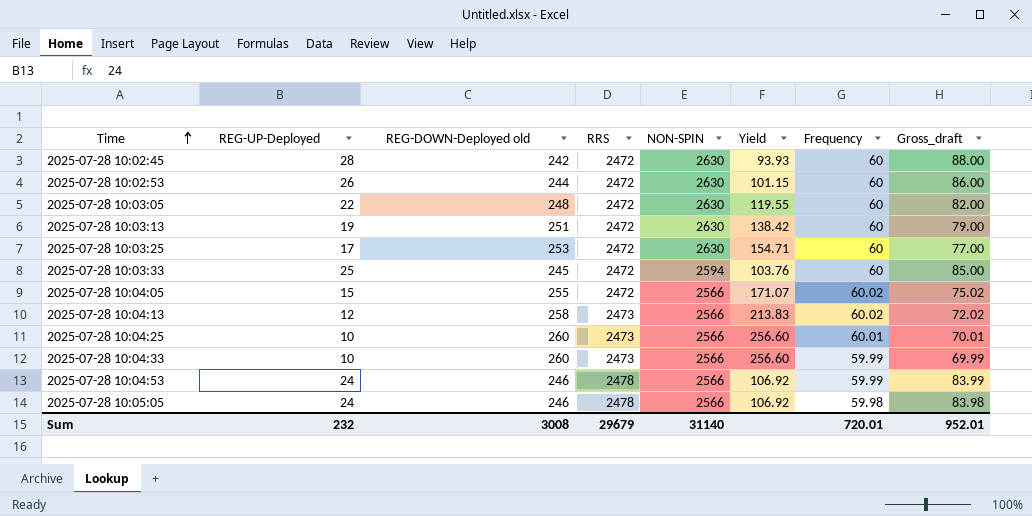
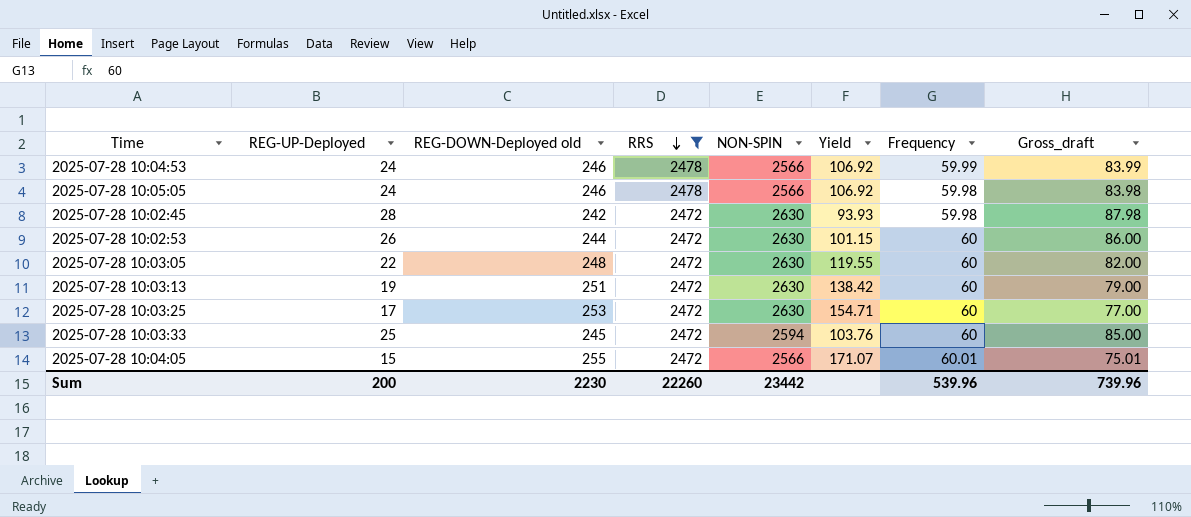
filter: none -> RRS != 2473
row order: Time ascending -> RRS descending
2025-07-28 10:02:45 | Frequency: 60 -> 59.98
2025-07-28 10:02:45 | Gross_draft: 88.00 -> 87.98
2025-07-28 10:04:05 | Frequency: 60.02 -> 60.01
2025-07-28 10:04:05 | Gross_draft: 75.02 -> 75.01
Sum | REG-UP-Deployed: 232 -> 200
Sum | REG-DOWN-Deployed old: 3008 -> 2230
Sum | RRS: 29679 -> 22260
Sum | NON-SPIN: 31140 -> 23442
Sum | Frequency: 720.01 -> 539.96
Sum | Gross_draft: 952.01 -> 739.96

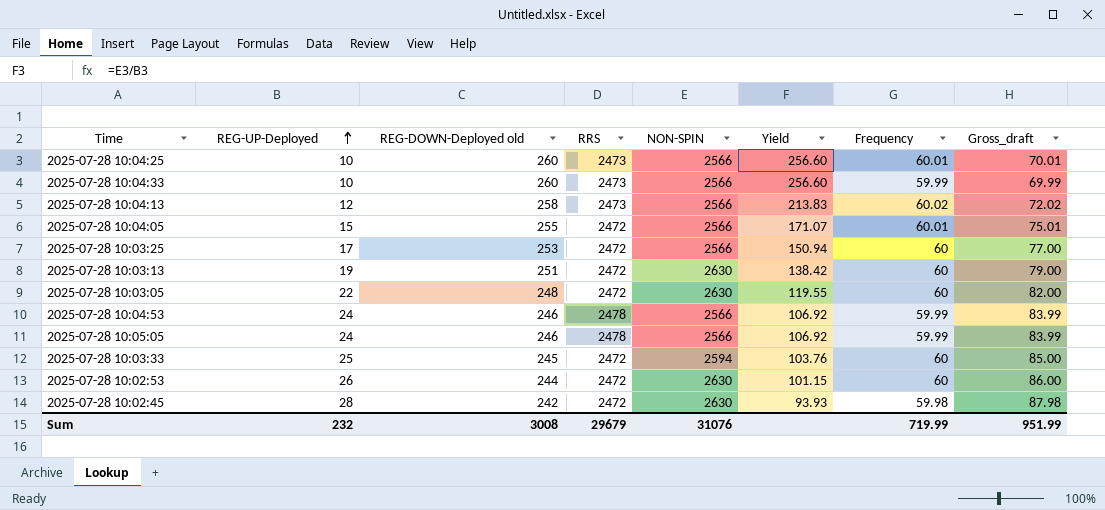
filter: RRS != 2473 -> none
row order: RRS descending -> REG-UP-Deployed ascending
2025-07-28 10:03:25 | NON-SPIN: 2630 -> 2566
2025-07-28 10:03:25 | Yield: 154.71 -> 150.94
2025-07-28 10:05:05 | Frequency: 59.98 -> 59.99
2025-07-28 10:05:05 | Gross_draft: 83.98 -> 83.99
Sum | REG-UP-Deployed: 200 -> 232
Sum | REG-DOWN-Deployed old: 2230 -> 3008
Sum | RRS: 22260 -> 29679
Sum | NON-SPIN: 23442 -> 31076
Sum | Frequency: 539.96 -> 719.99
Sum | Gross_draft: 739.96 -> 951.99

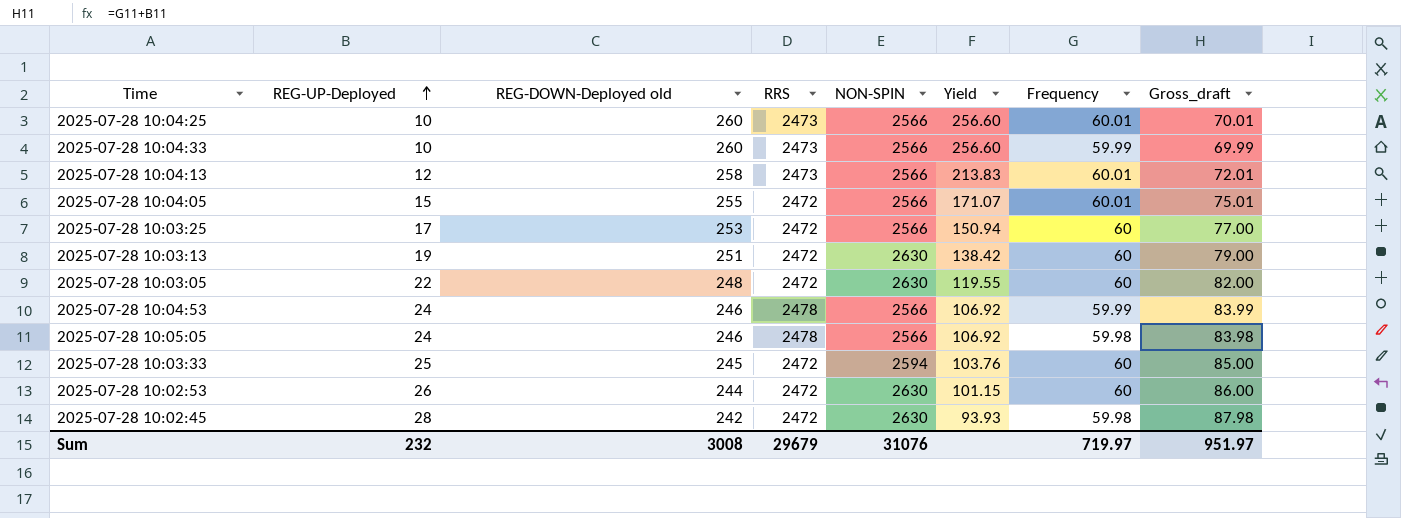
2025-07-28 10:04:13 | Frequency: 60.02 -> 60.01
2025-07-28 10:04:13 | Gross_draft: 72.02 -> 72.01
2025-07-28 10:05:05 | Frequency: 59.99 -> 59.98
2025-07-28 10:05:05 | Gross_draft: 83.99 -> 83.98
Sum | Frequency: 719.99 -> 719.97
Sum | Gross_draft: 951.99 -> 951.97

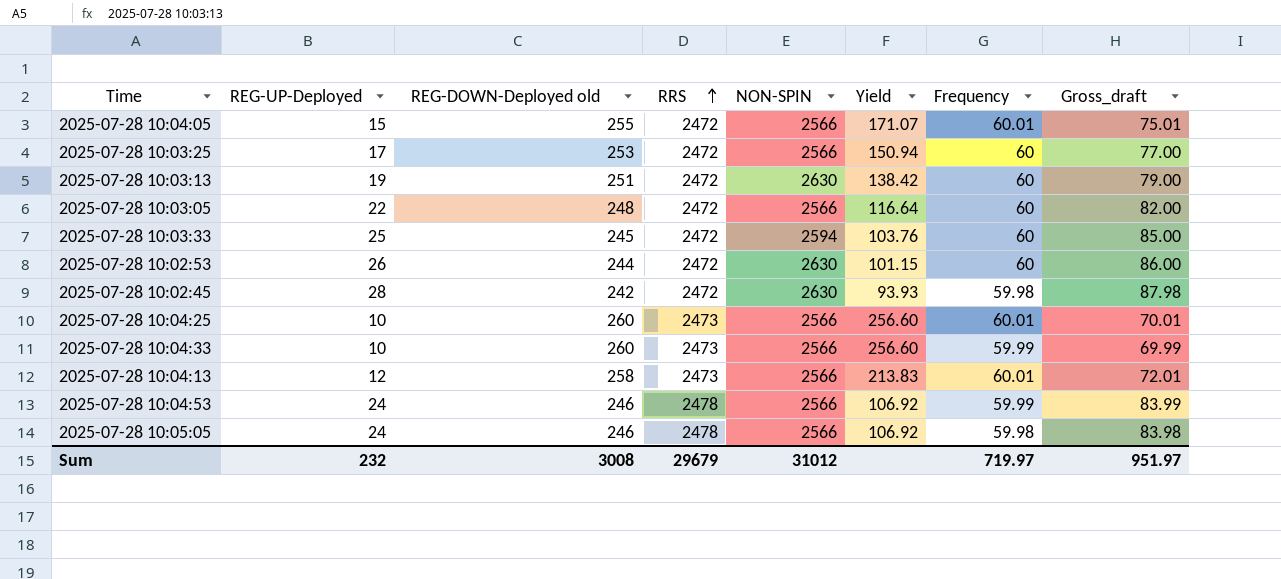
row order: REG-UP-Deployed ascending -> RRS ascending
2025-07-28 10:03:05 | NON-SPIN: 2630 -> 2566
2025-07-28 10:03:05 | Yield: 119.55 -> 116.64
Sum | NON-SPIN: 31076 -> 31012

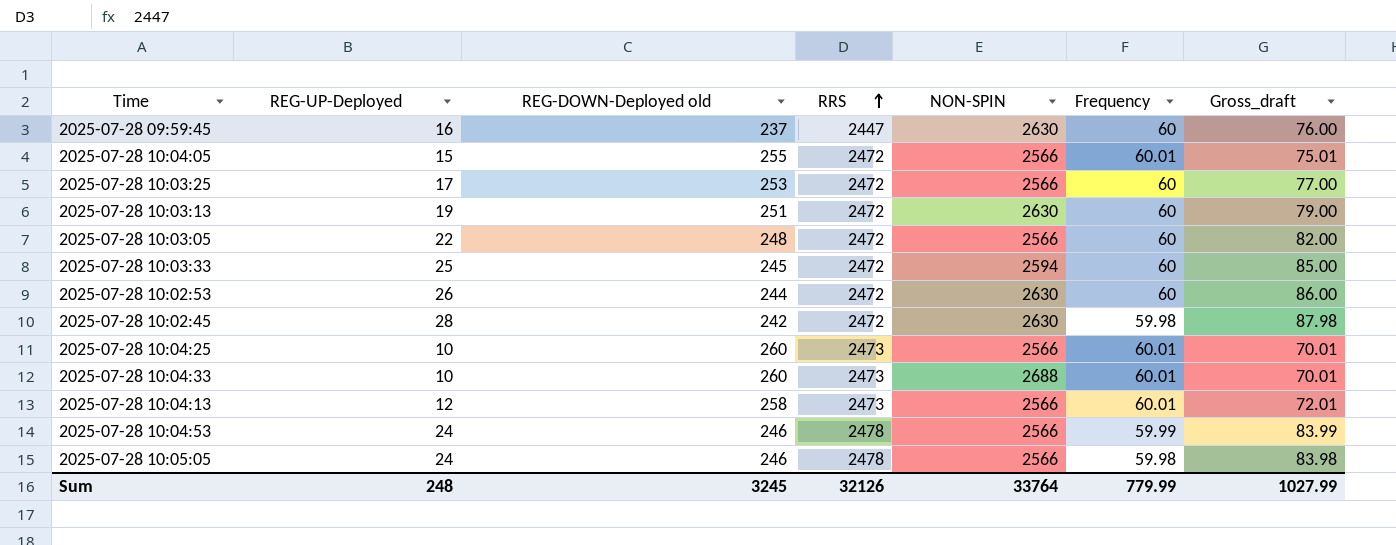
column Yield | formula: [NON-SPIN] / [REG-UP-Deployed] -> none
row 2025-07-28 09:59:45: none -> 16 | 237 | 2447 | 2630 | 60 | 76.00
2025-07-28 10:04:33 | NON-SPIN: 2566 -> 2688
2025-07-28 10:04:33 | Frequency: 59.99 -> 60.01
2025-07-28 10:04:33 | Gross_draft: 69.99 -> 70.01
Sum | REG-UP-Deployed: 232 -> 248
Sum | REG-DOWN-Deployed old: 3008 -> 3245
Sum | RRS: 29679 -> 32126
Sum | NON-SPIN: 31012 -> 33764
Sum | Frequency: 719.97 -> 779.99
Sum | Gross_draft: 951.97 -> 1027.99

